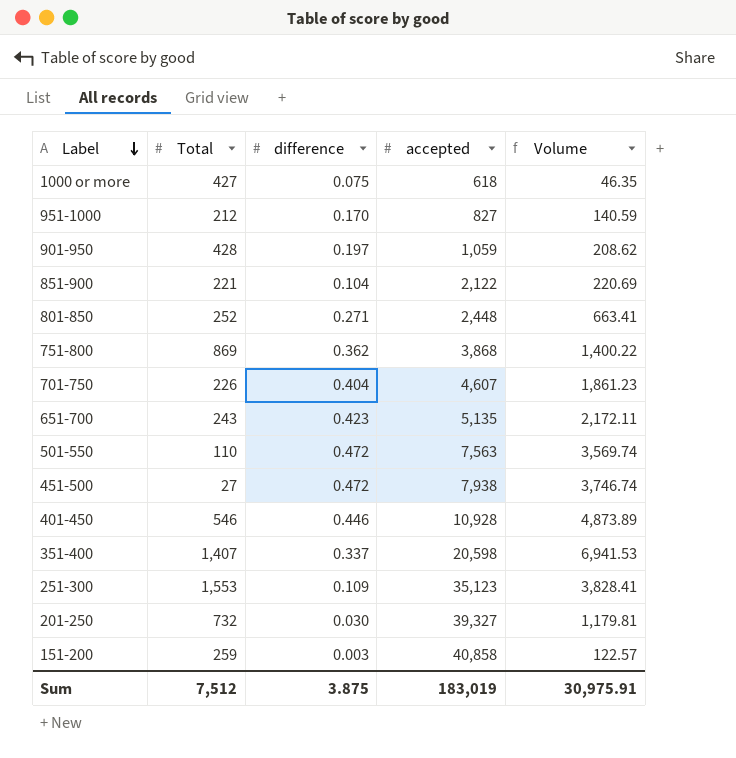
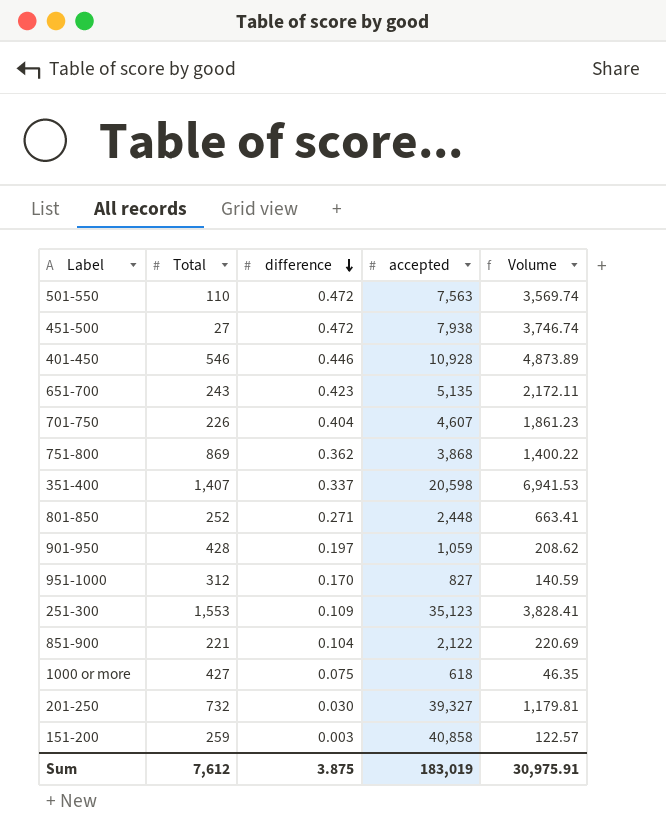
row order: Label descending -> difference descending
951-1000 | Total: 212 -> 312
Sum | Total: 7,512 -> 7,612

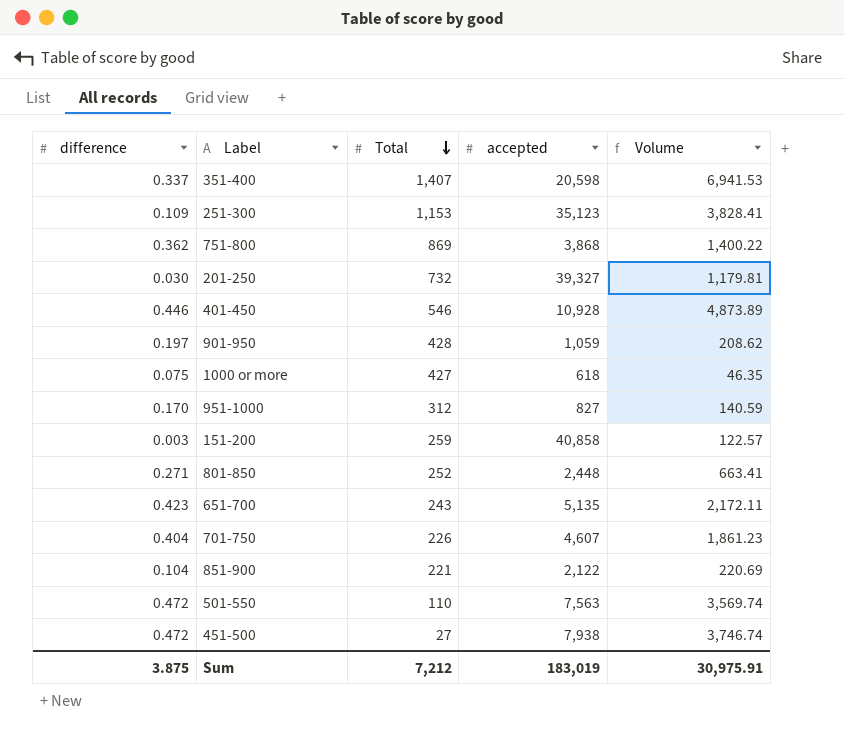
row order: difference descending -> Total descending
column difference | position: 3 -> 1
251-300 | Total: 1,553 -> 1,153
Sum | Total: 7,612 -> 7,212

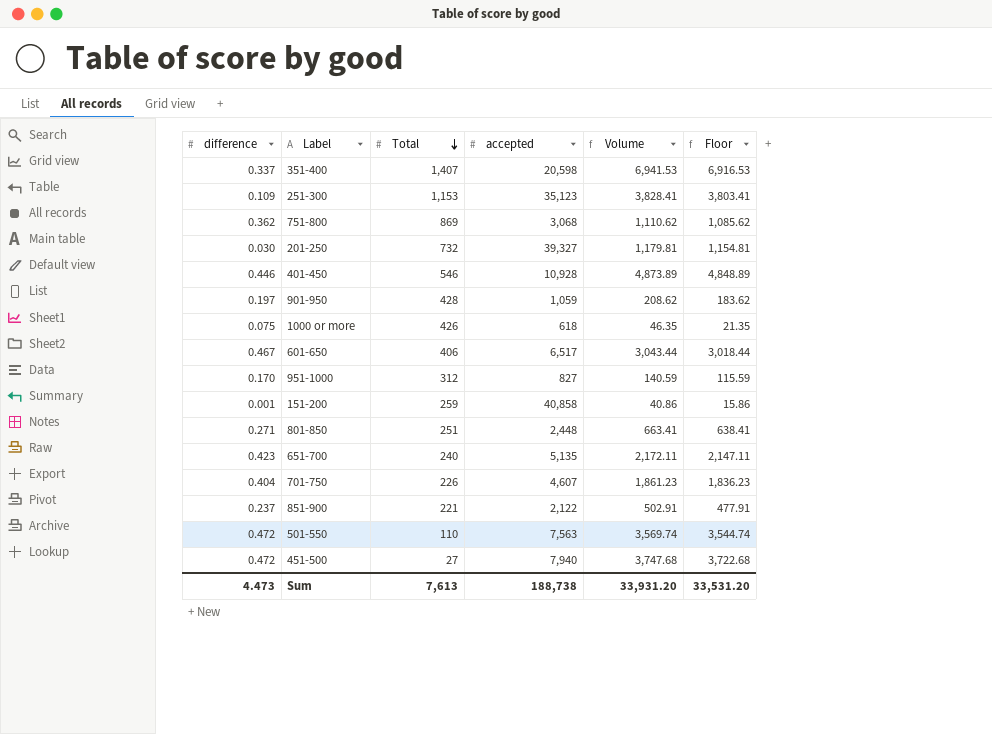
column Floor | formula: none -> [Volume] - 25
751-800 | accepted: 3,868 -> 3,068
751-800 | Volume: 1,400.22 -> 1,110.62
1000 or more | Total: 427 -> 426
row 601-650: none -> 0.467 | 406 | 6,517 | 3,043.44 | 3,018.44
151-200 | difference: 0.003 -> 0.001
151-200 | Volume: 122.57 -> 40.86
801-850 | Total: 252 -> 251
651-700 | Total: 243 -> 240
851-900 | difference: 0.104 -> 0.237
851-900 | Volume: 220.69 -> 502.91
451-500 | accepted: 7,938 -> 7,940
451-500 | Volume: 3,746.74 -> 3,747.68
Sum | difference: 3.875 -> 4.473
Sum | Total: 7,212 -> 7,613
Sum | accepted: 183,019 -> 188,738
Sum | Volume: 30,975.91 -> 33,931.20

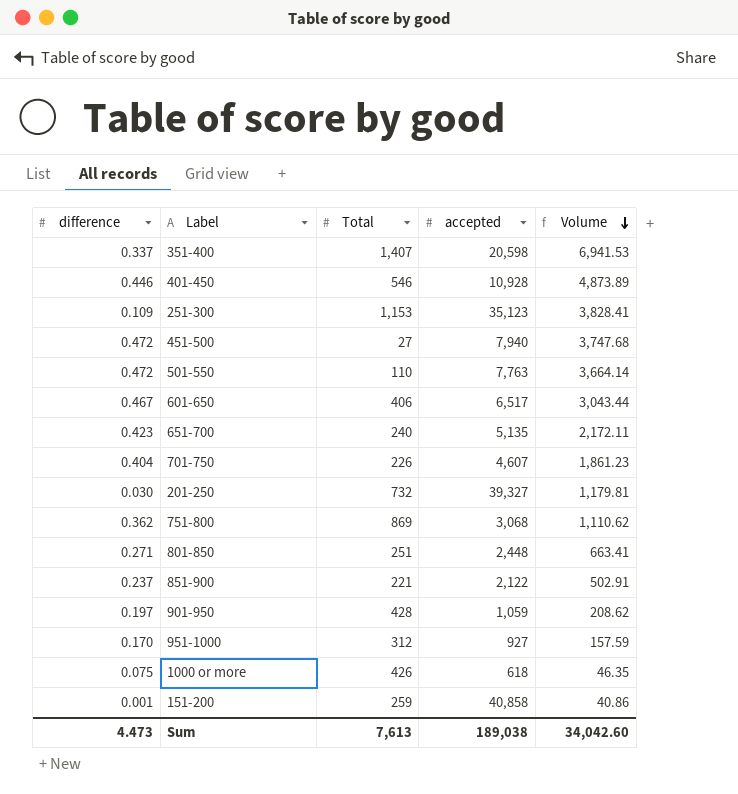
row order: Total descending -> Volume descending
column Floor | formula: [Volume] - 25 -> none
501-550 | accepted: 7,563 -> 7,763
501-550 | Volume: 3,569.74 -> 3,664.14
951-1000 | accepted: 827 -> 927
951-1000 | Volume: 140.59 -> 157.59
Sum | accepted: 188,738 -> 189,038
Sum | Volume: 33,931.20 -> 34,042.60

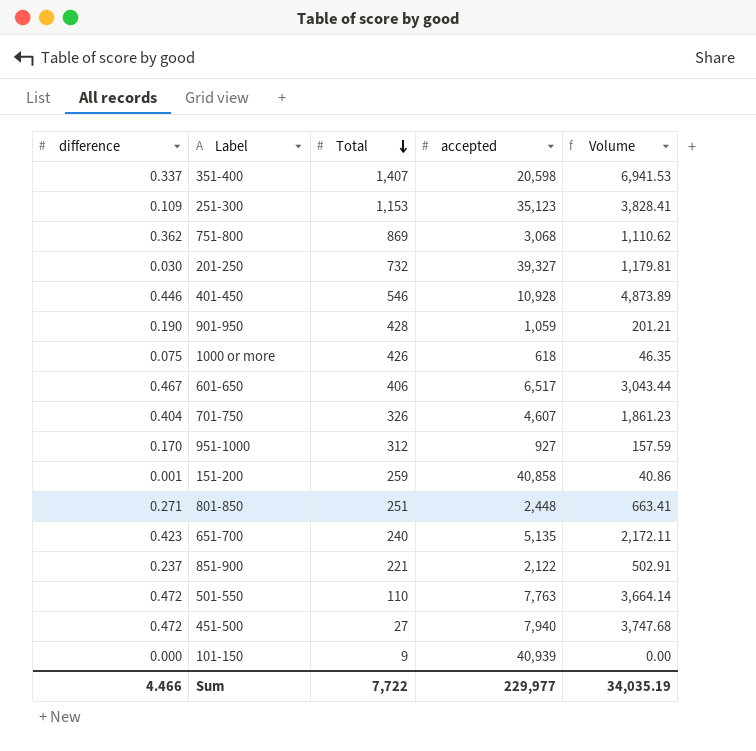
row order: Volume descending -> Total descending
901-950 | difference: 0.197 -> 0.190
901-950 | Volume: 208.62 -> 201.21
701-750 | Total: 226 -> 326
row 101-150: none -> 0.000 | 9 | 40,939 | 0.00
Sum | difference: 4.473 -> 4.466
Sum | Total: 7,613 -> 7,722
Sum | accepted: 189,038 -> 229,977
Sum | Volume: 34,042.60 -> 34,035.19

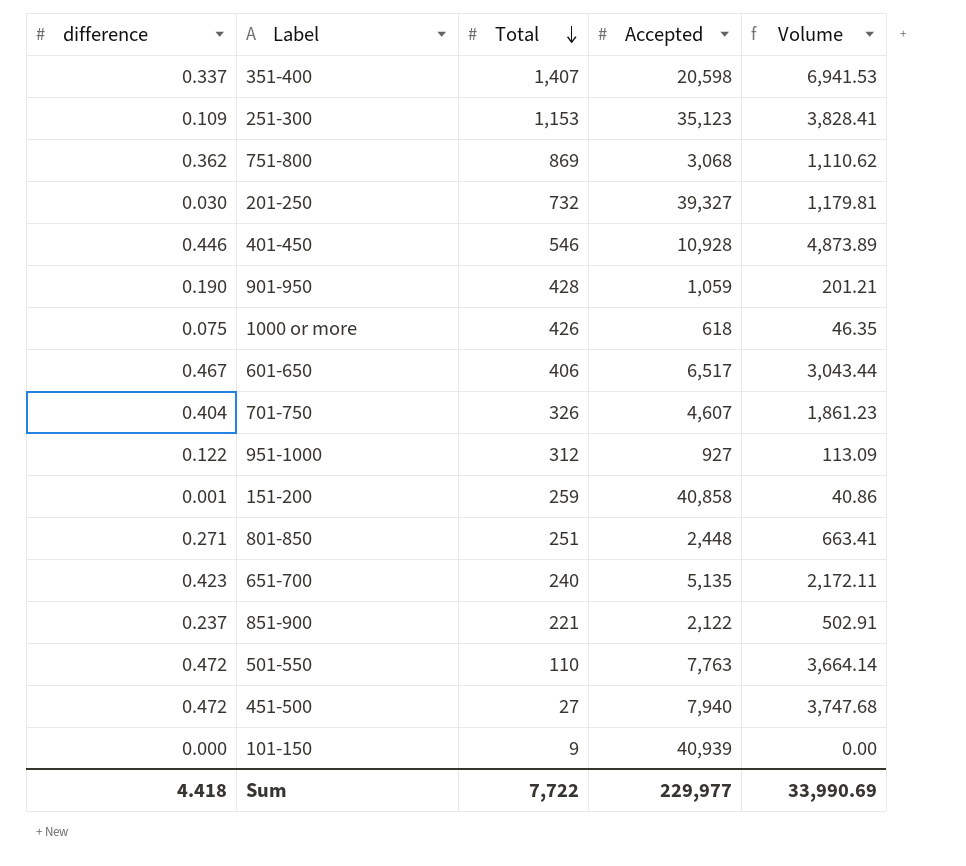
column name: accepted -> Accepted
951-1000 | difference: 0.170 -> 0.122
951-1000 | Volume: 157.59 -> 113.09
Sum | difference: 4.466 -> 4.418
Sum | Volume: 34,035.19 -> 33,990.69

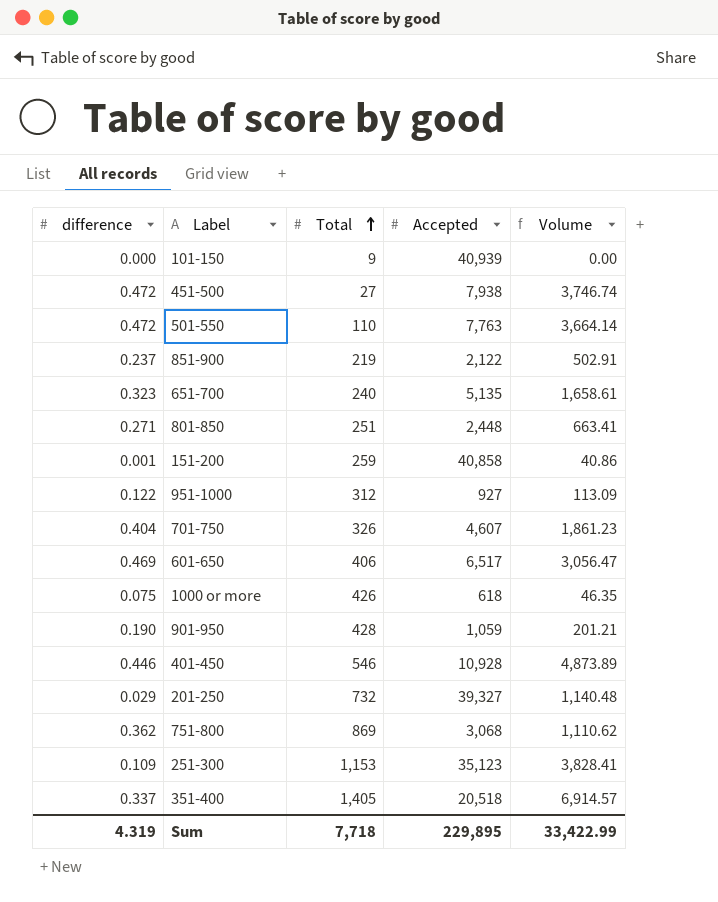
row order: Total descending -> Total ascending
451-500 | Accepted: 7,940 -> 7,938
451-500 | Volume: 3,747.68 -> 3,746.74
851-900 | Total: 221 -> 219
651-700 | difference: 0.423 -> 0.323
651-700 | Volume: 2,172.11 -> 1,658.61
601-650 | difference: 0.467 -> 0.469
601-650 | Volume: 3,043.44 -> 3,056.47
201-250 | difference: 0.030 -> 0.029
201-250 | Volume: 1,179.81 -> 1,140.48
351-400 | Total: 1,407 -> 1,405
351-400 | Accepted: 20,598 -> 20,518
351-400 | Volume: 6,941.53 -> 6,914.57
Sum | difference: 4.418 -> 4.319
Sum | Total: 7,722 -> 7,718
Sum | Accepted: 229,977 -> 229,895
Sum | Volume: 33,990.69 -> 33,422.99

